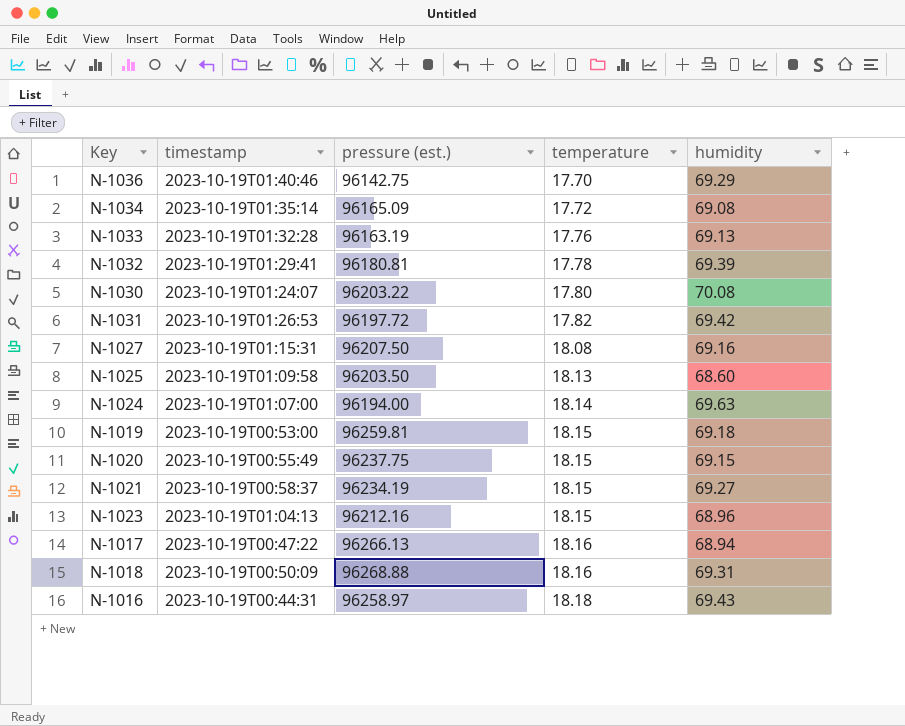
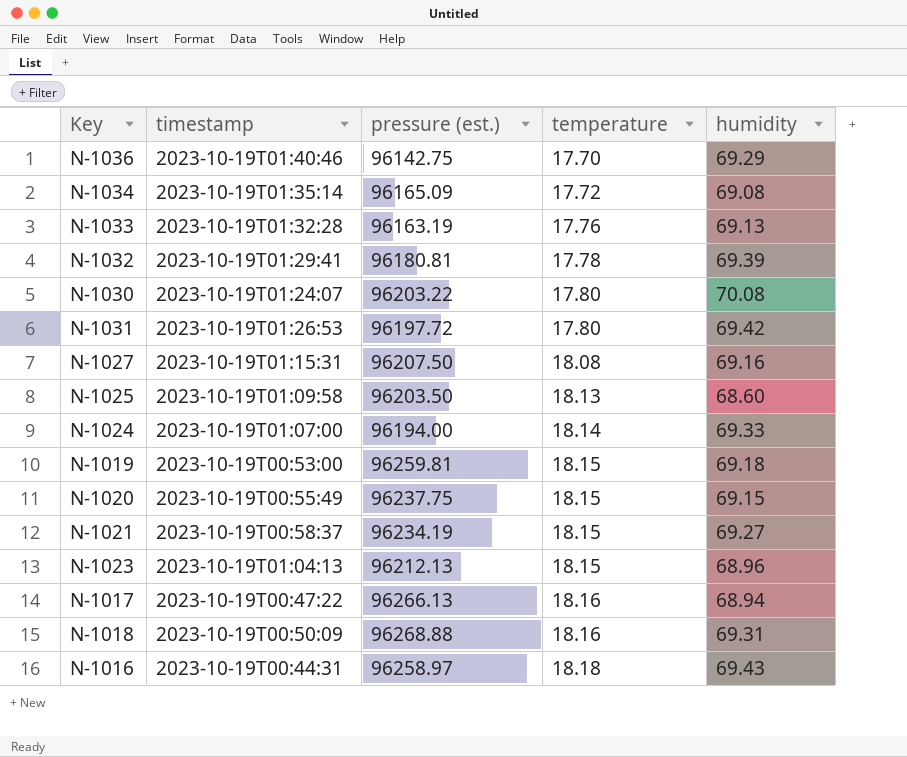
N-1031 | temperature: 17.82 -> 17.80
N-1024 | humidity: 69.63 -> 69.33
N-1023 | pressure (est.): 96212.16 -> 96212.13

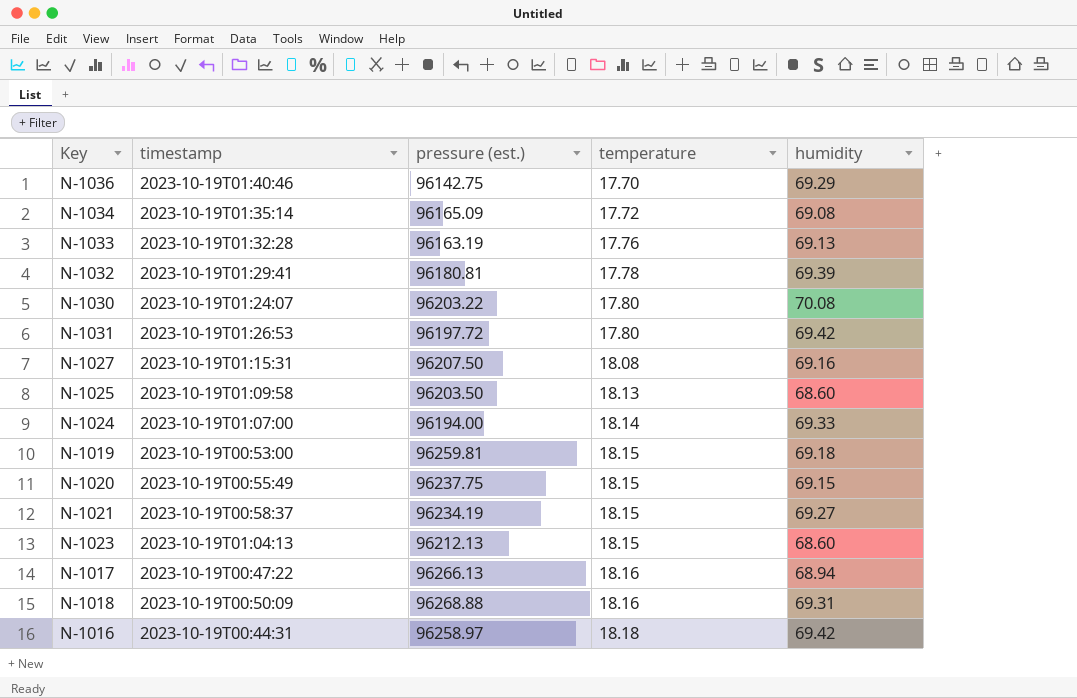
N-1023 | humidity: 68.96 -> 68.60
N-1016 | humidity: 69.43 -> 69.42

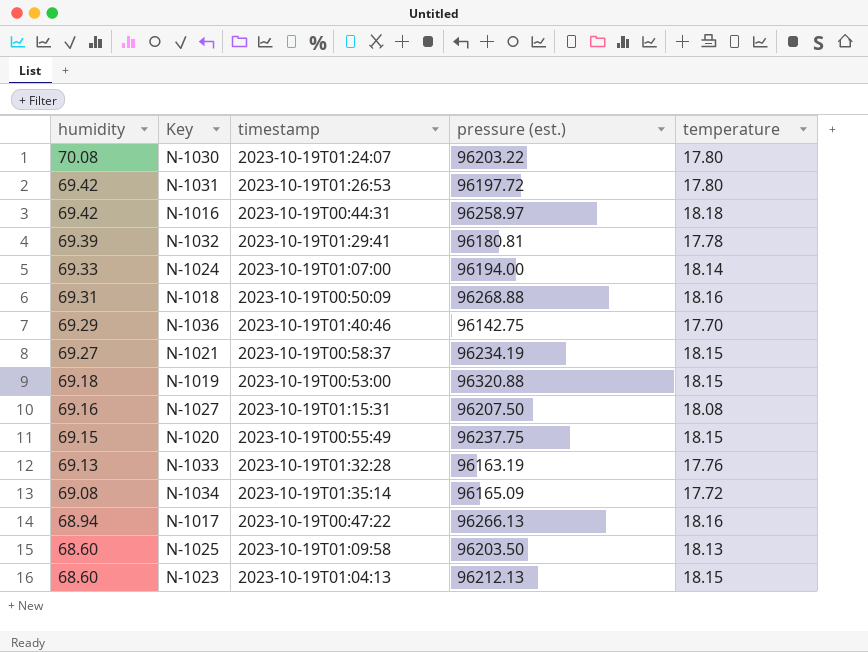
row order: temperature ascending -> humidity descending
column humidity | position: 5 -> 1
N-1019 | pressure (est.): 96259.81 -> 96320.88

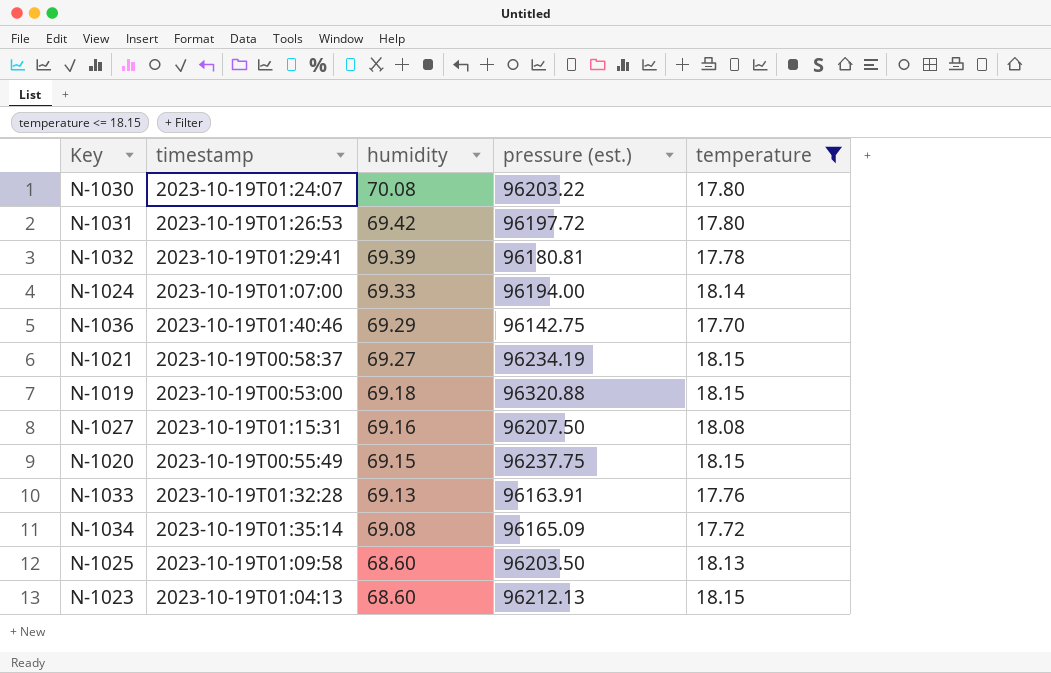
filter: none -> temperature <= 18.15
column humidity | position: 1 -> 3
N-1033 | pressure (est.): 96163.19 -> 96163.91

